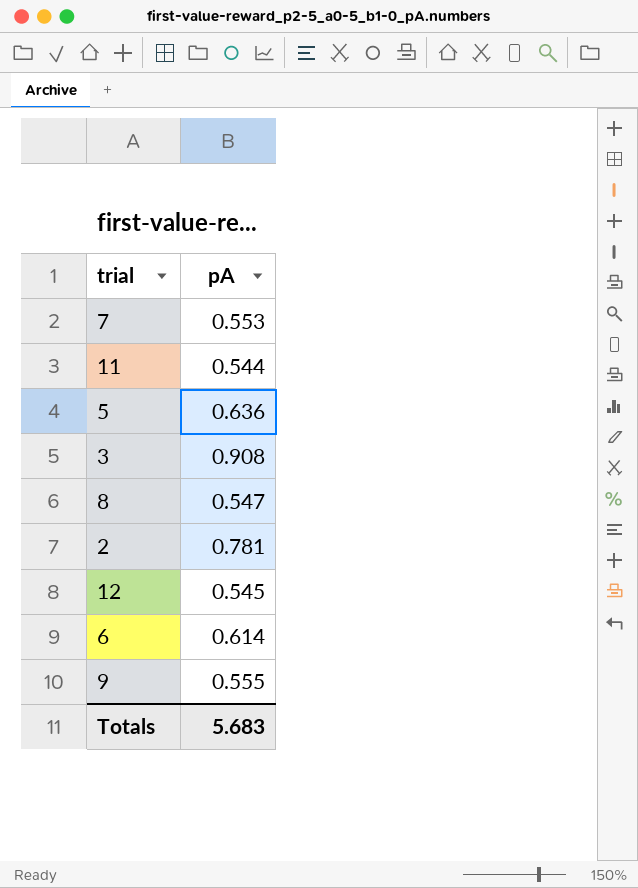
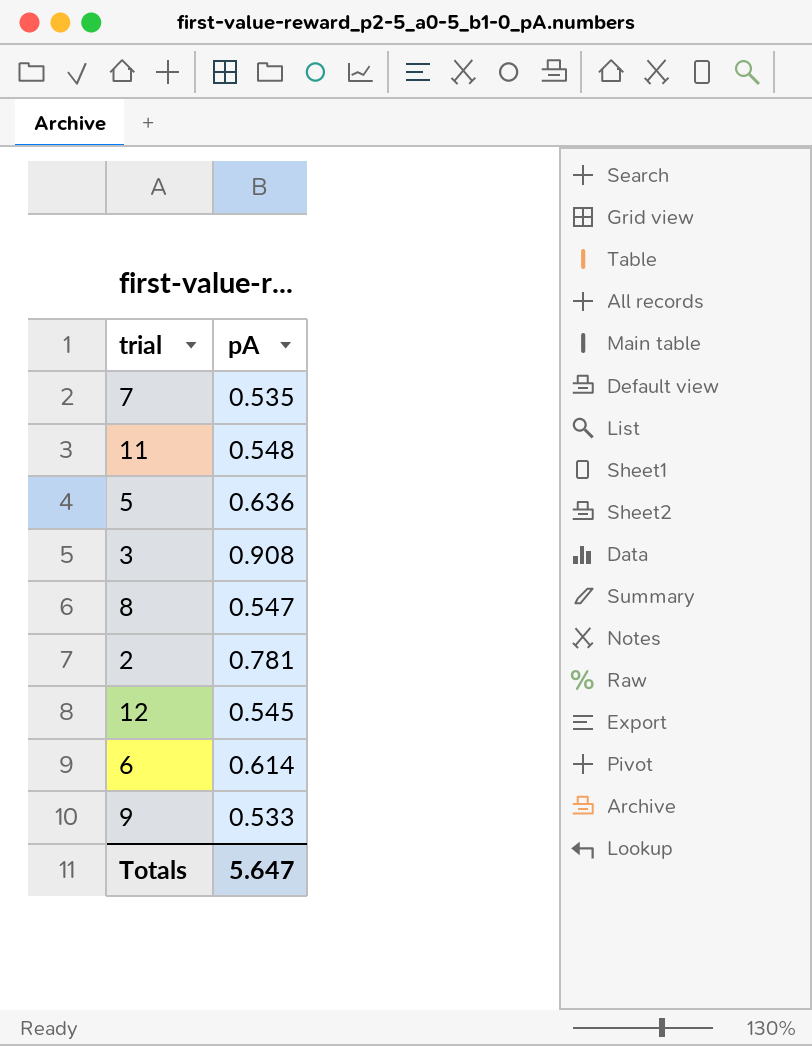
7 | pA: 0.553 -> 0.535
11 | pA: 0.544 -> 0.548
9 | pA: 0.555 -> 0.533
Totals | pA: 5.683 -> 5.647

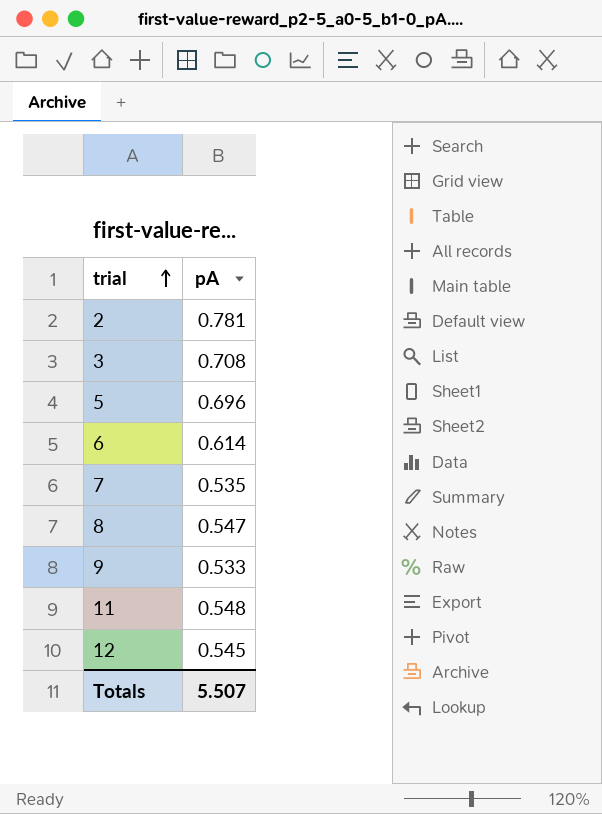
row order: none -> trial ascending
3 | pA: 0.908 -> 0.708
5 | pA: 0.636 -> 0.696
Totals | pA: 5.647 -> 5.507

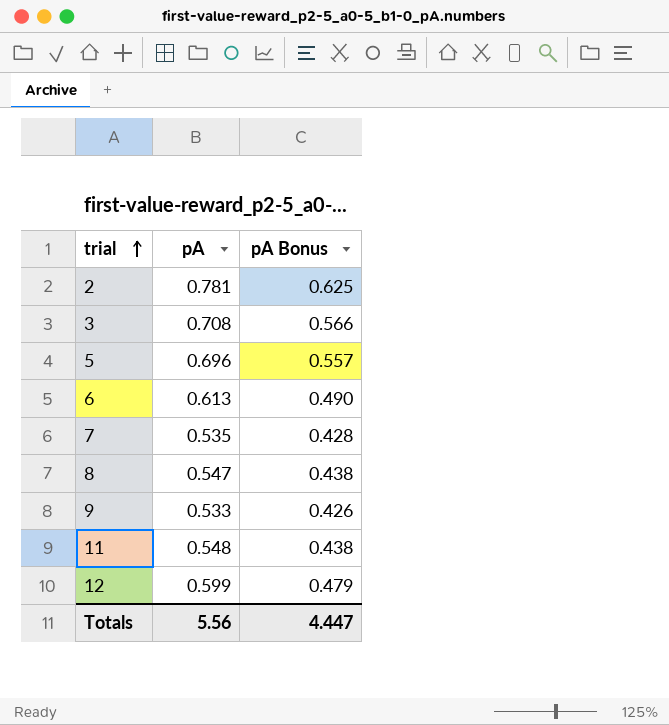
column pA Bonus | formula: none -> [pA] * 0.8
6 | pA: 0.614 -> 0.613
12 | pA: 0.545 -> 0.599
Totals | pA: 5.507 -> 5.56

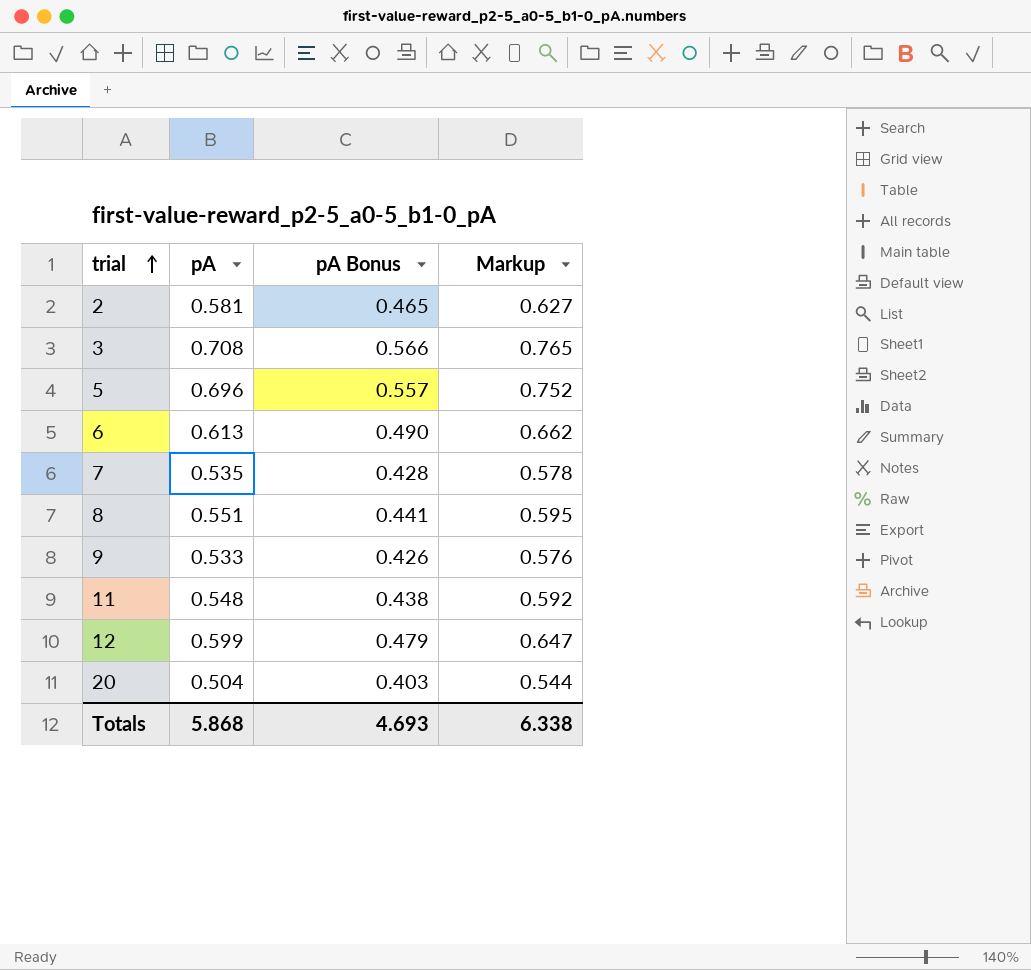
column Markup | formula: none -> [pA] * 1.08
2 | pA: 0.781 -> 0.581
2 | pA Bonus: 0.625 -> 0.465
8 | pA: 0.547 -> 0.551
8 | pA Bonus: 0.438 -> 0.441
row 20: none -> 0.504 | 0.403 | 0.544
Totals | pA: 5.56 -> 5.868
Totals | pA Bonus: 4.447 -> 4.693

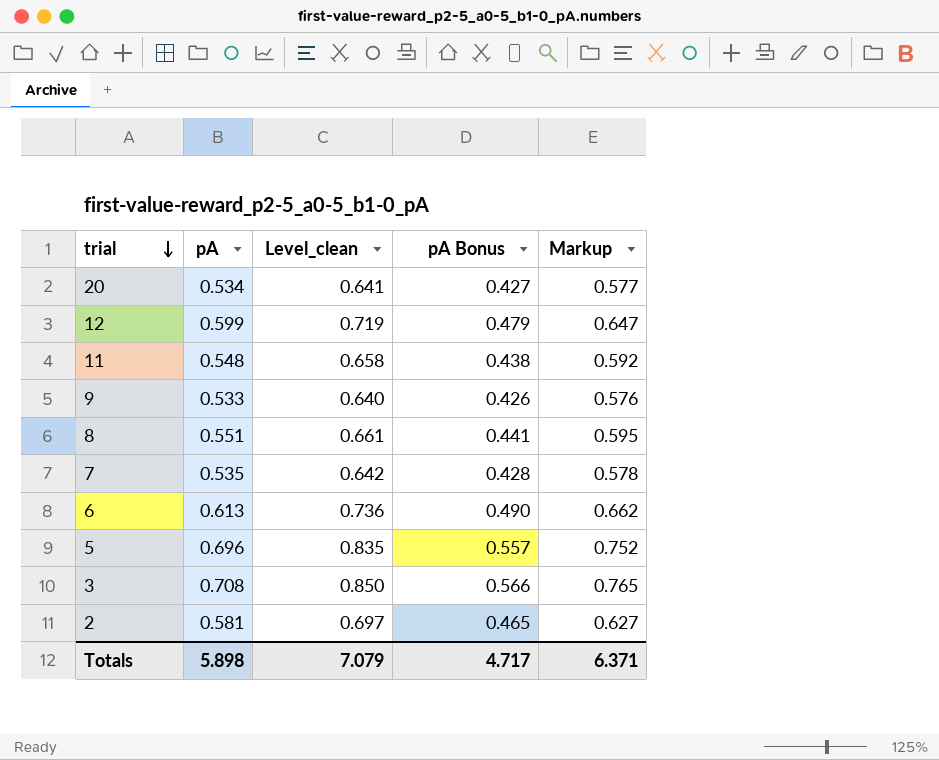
row order: trial ascending -> trial descending
column Level_clean | formula: none -> [pA] * 1.2
20 | pA: 0.504 -> 0.534
20 | pA Bonus: 0.403 -> 0.427
20 | Markup: 0.544 -> 0.577
Totals | pA: 5.868 -> 5.898
Totals | pA Bonus: 4.693 -> 4.717
Totals | Markup: 6.338 -> 6.371

